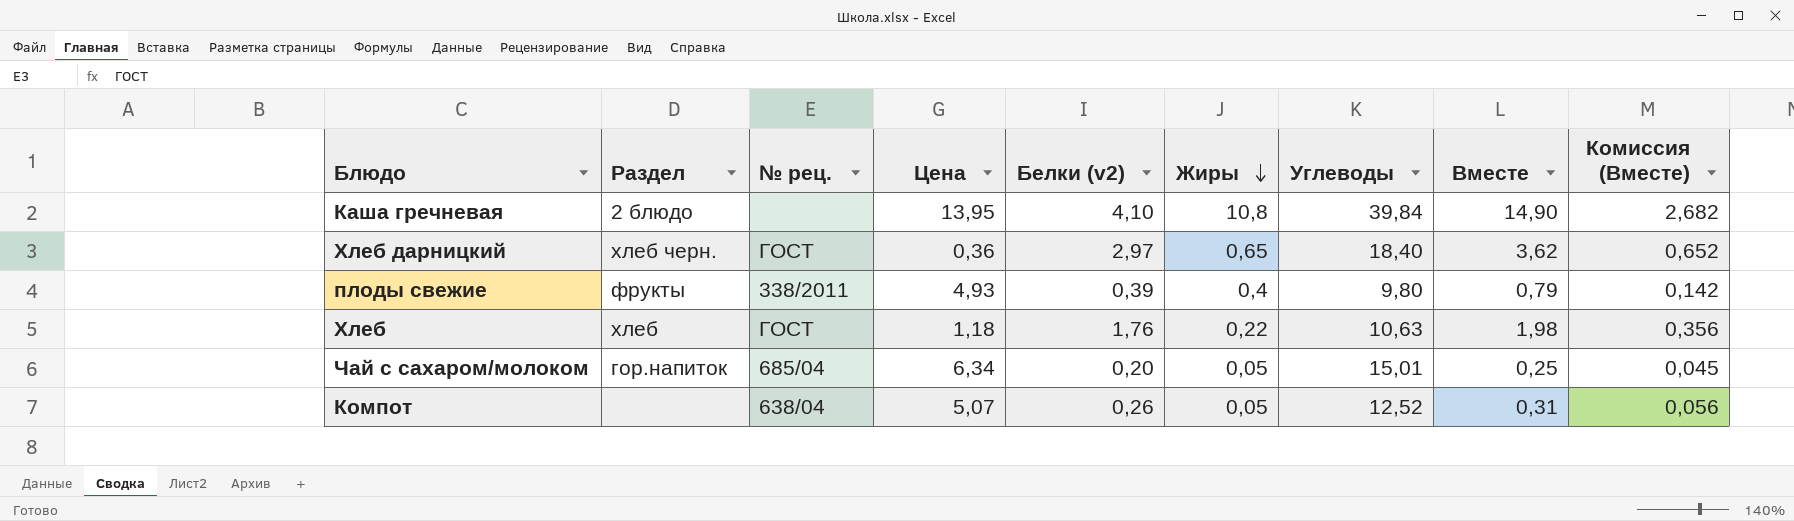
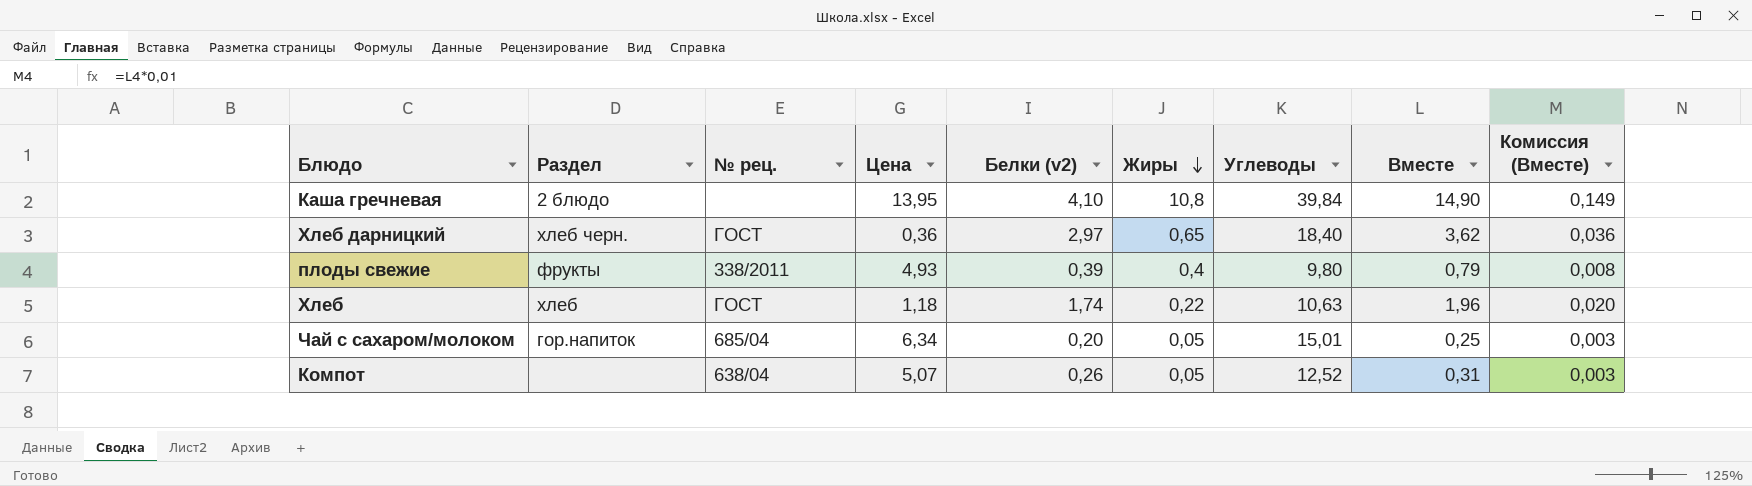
column Комиссия (Вместе) | formula: [Вместе] * 0,18 -> [Вместе] * 0,01
Хлеб | Белки (v2): 1,76 -> 1,74
Хлеб | Вместе: 1,98 -> 1,96

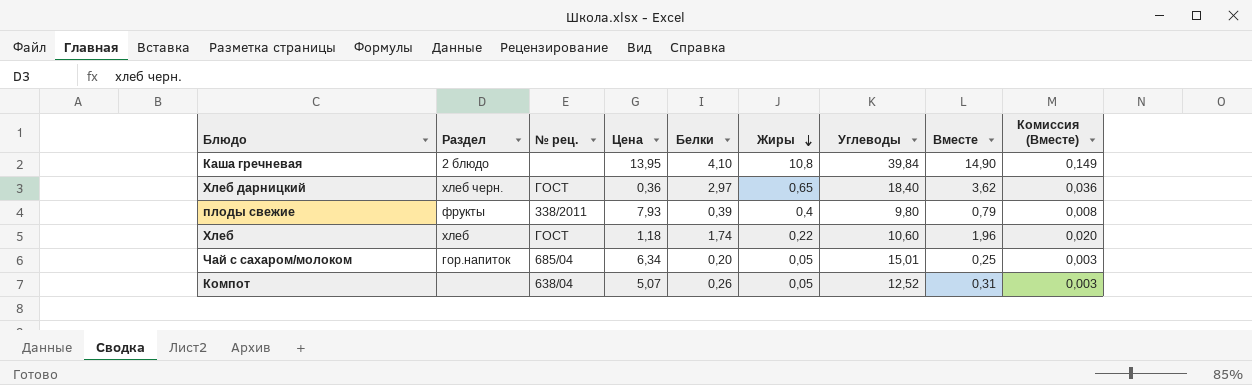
column name: Белки (v2) -> Белки
плоды свежие | Цена: 4,93 -> 7,93
Хлеб | Углеводы: 10,63 -> 10,60

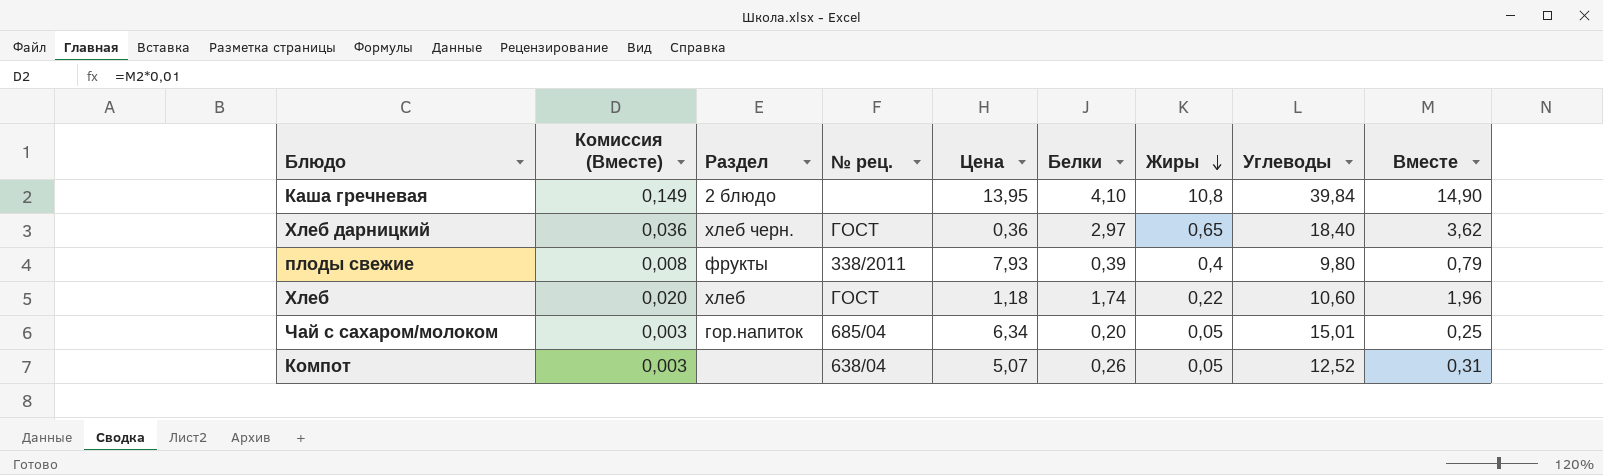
column Комиссия (Вместе) | position: 9 -> 2

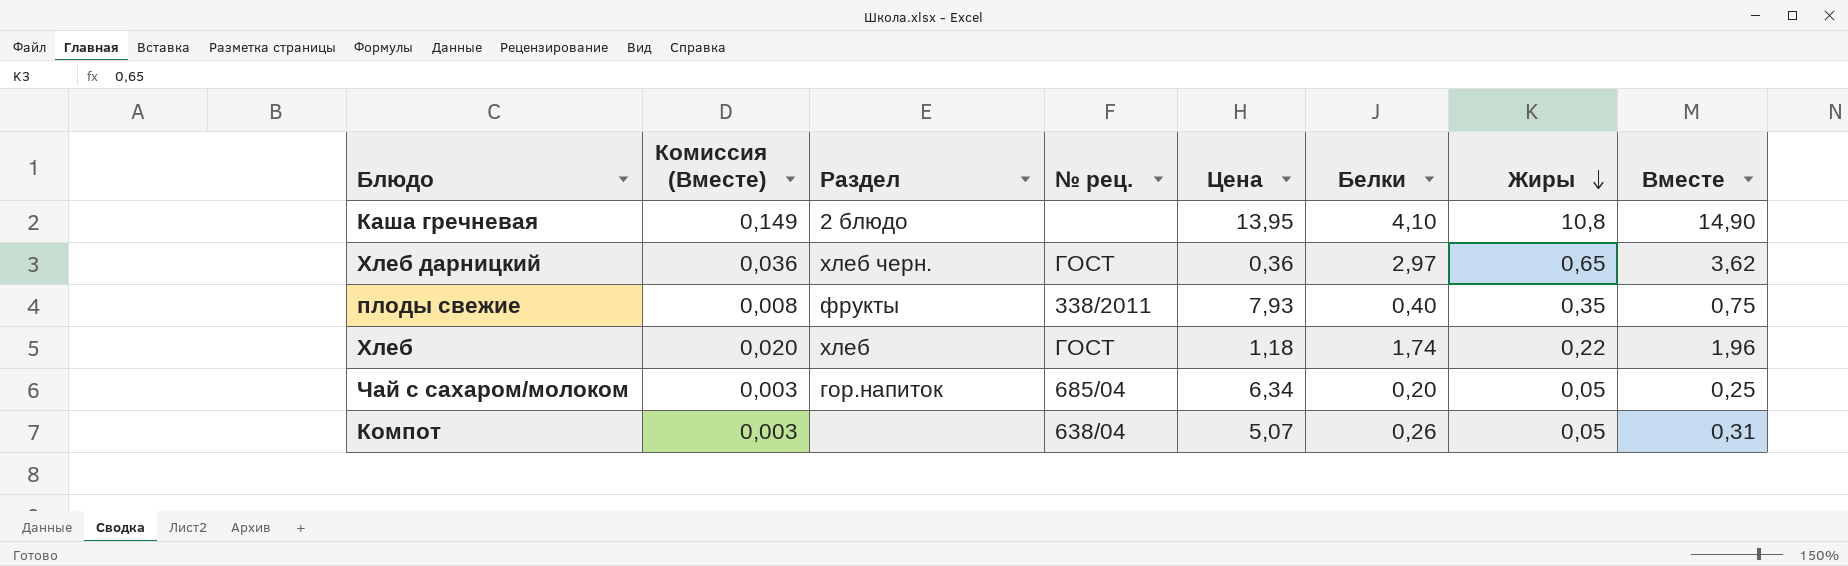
column Углеводы | position: 8 -> none
плоды свежие | Белки: 0,39 -> 0,40
плоды свежие | Жиры: 0,4 -> 0,35
плоды свежие | Вместе: 0,79 -> 0,75

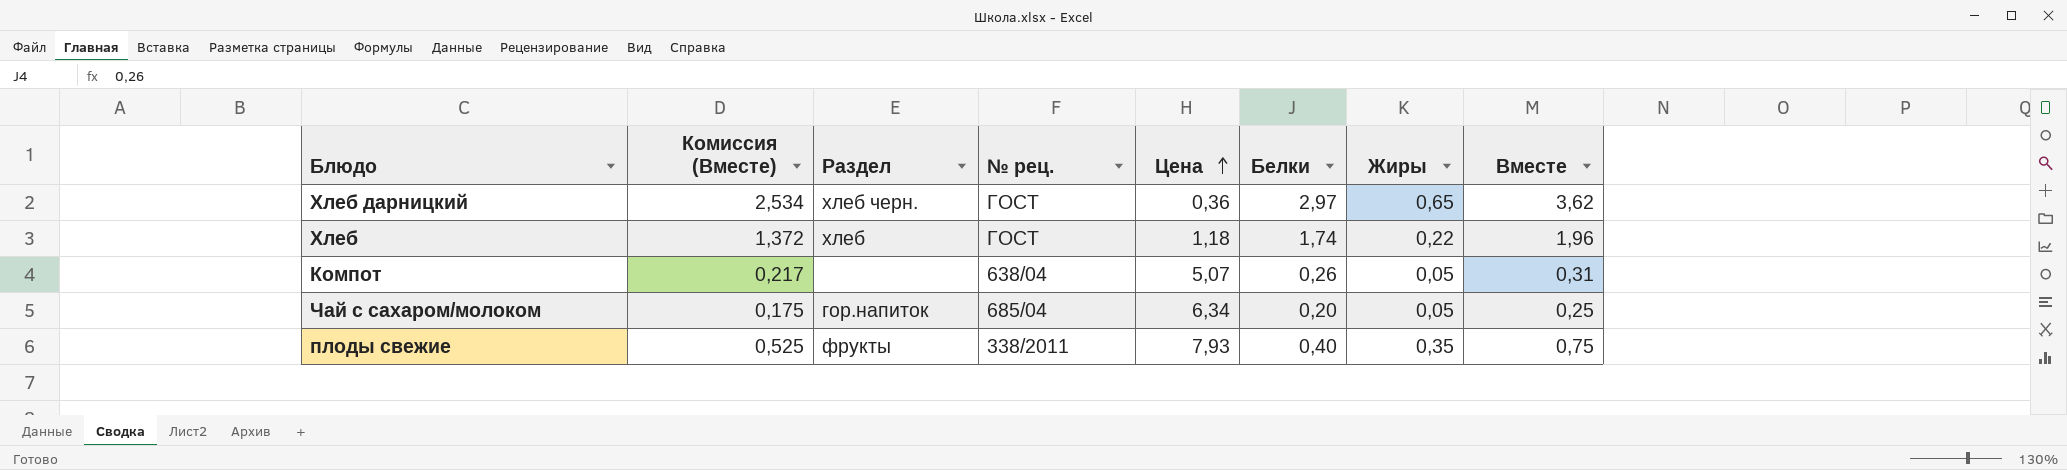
row order: Жиры descending -> Цена ascending
column Комиссия (Вместе) | formula: [Вместе] * 0,01 -> [Вместе] * 0,7
row Каша гречневая: 0,149 | 2 блюдо | none | 13,95 | 4,10 | 10,8 | 14,90 -> none

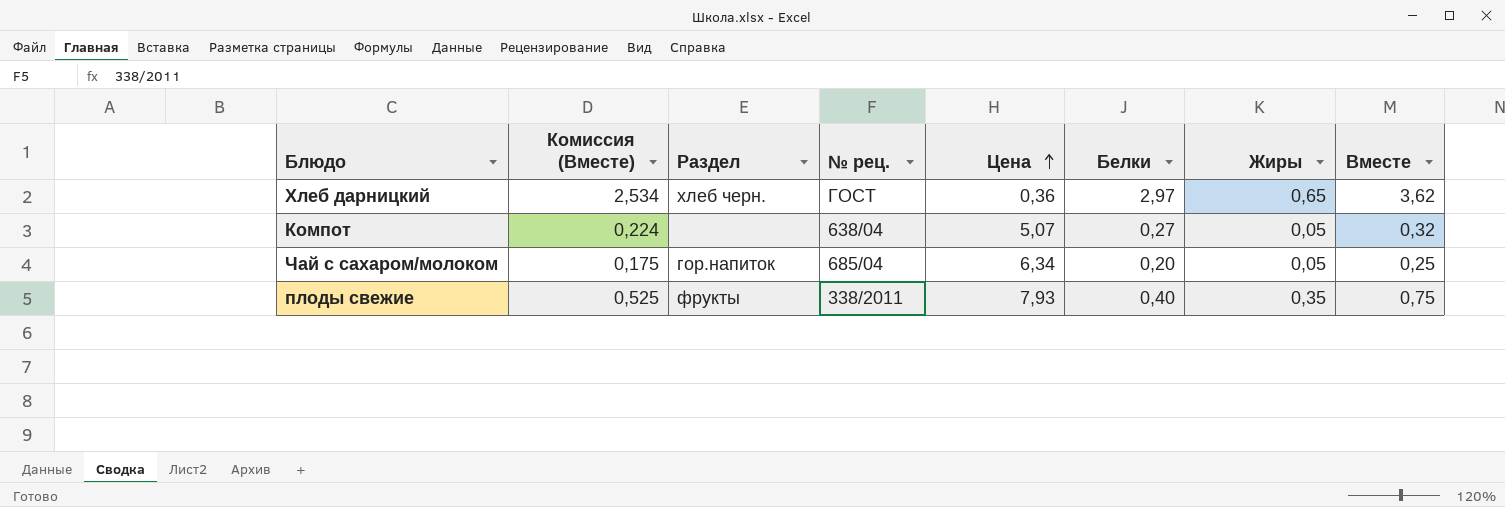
row Хлеб: 1,372 | хлеб | ГОСТ | 1,18 | 1,74 | 0,22 | 1,96 -> none
Компот | Комиссия (Вместе): 0,217 -> 0,224
Компот | Белки: 0,26 -> 0,27
Компот | Вместе: 0,31 -> 0,32

